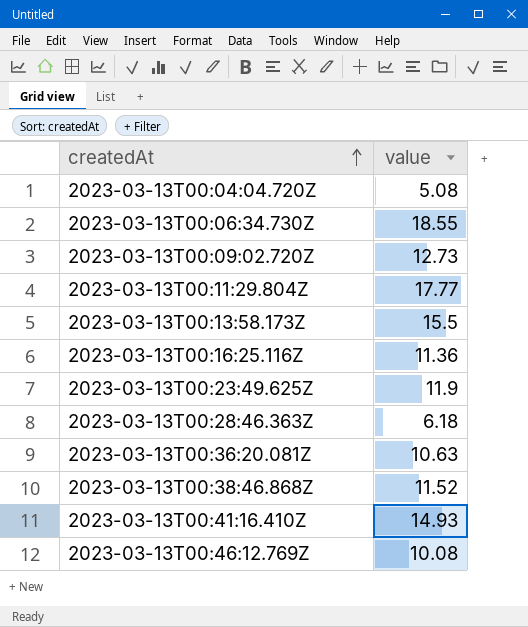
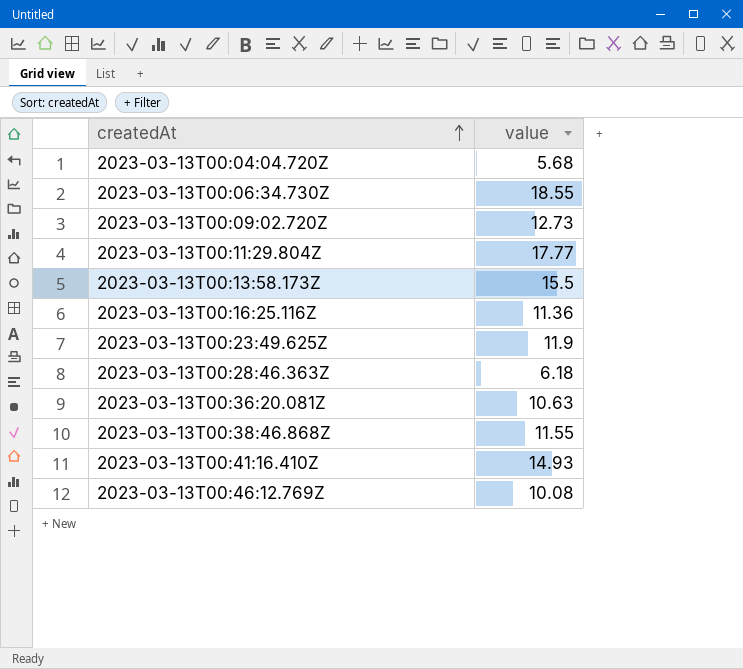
2023-03-13T00:04:04.720Z | value: 5.08 -> 5.68
2023-03-13T00:38:46.868Z | value: 11.52 -> 11.55

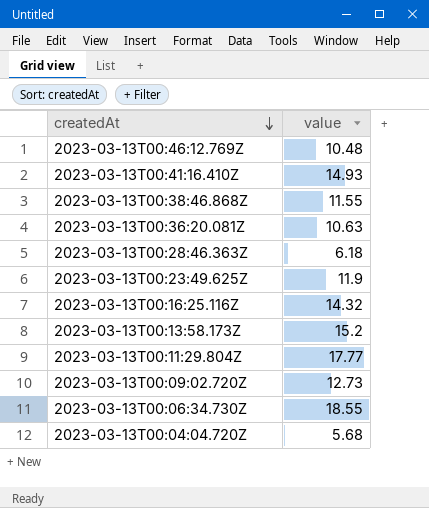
row order: createdAt ascending -> createdAt descending
2023-03-13T00:46:12.769Z | value: 10.08 -> 10.48
2023-03-13T00:16:25.116Z | value: 11.36 -> 14.32
2023-03-13T00:13:58.173Z | value: 15.5 -> 15.2

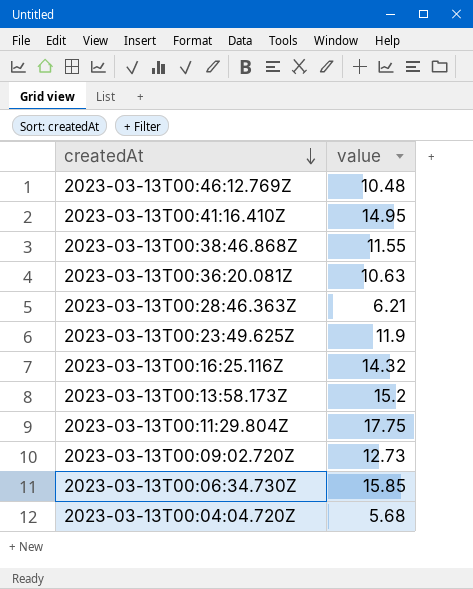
2023-03-13T00:41:16.410Z | value: 14.93 -> 14.95
2023-03-13T00:28:46.363Z | value: 6.18 -> 6.21
2023-03-13T00:11:29.804Z | value: 17.77 -> 17.75
2023-03-13T00:06:34.730Z | value: 18.55 -> 15.85

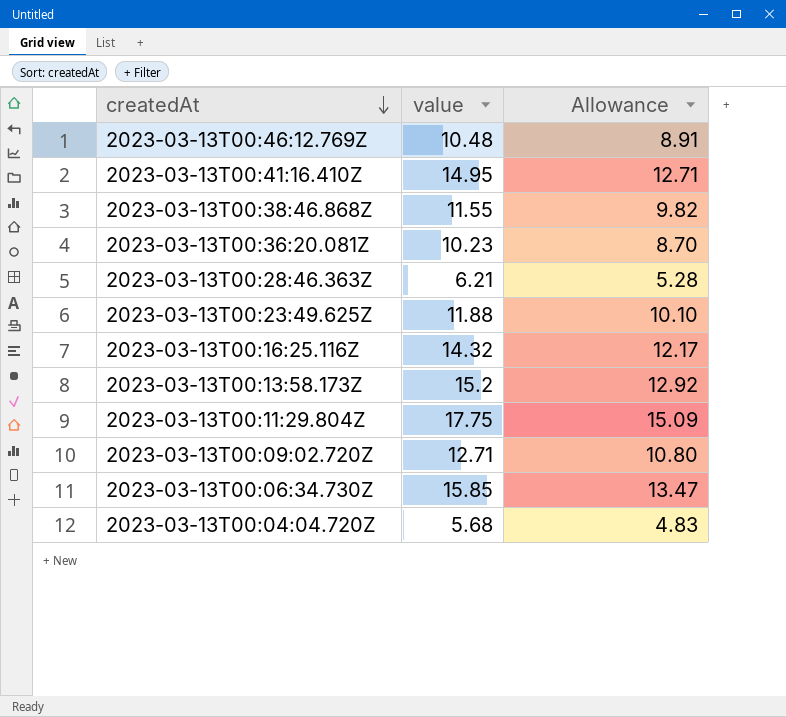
column Allowance | formula: none -> [value] * 0.85
2023-03-13T00:36:20.081Z | value: 10.63 -> 10.23
2023-03-13T00:23:49.625Z | value: 11.9 -> 11.88
2023-03-13T00:09:02.720Z | value: 12.73 -> 12.71

